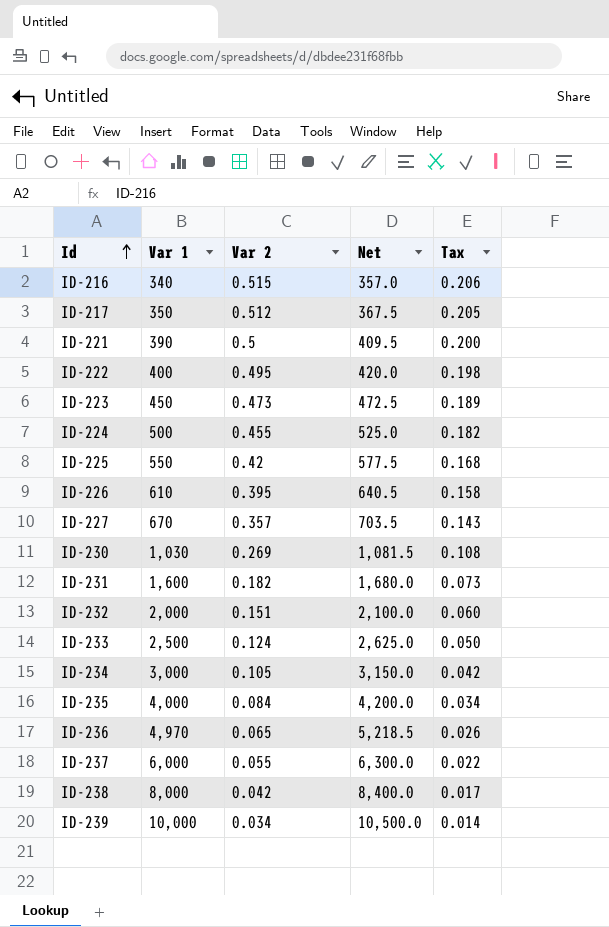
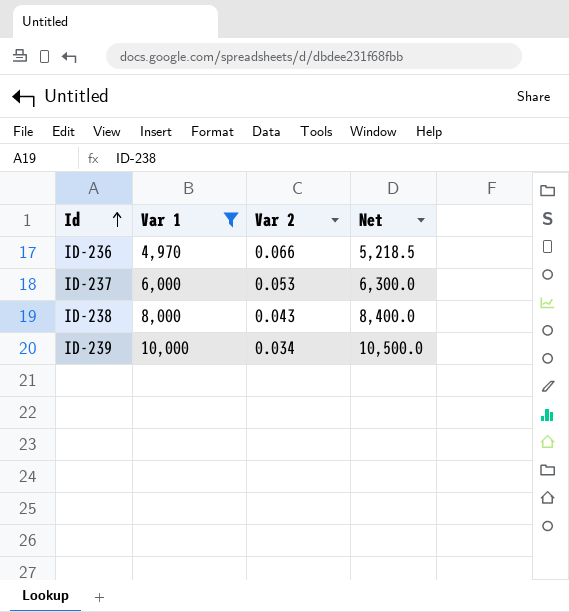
filter: none -> Var 1 >= 4,970
column Tax | formula: [Var 2] * 0.4 -> none
ID-236 | Var 2: 0.065 -> 0.066
ID-237 | Var 2: 0.055 -> 0.053
ID-238 | Var 2: 0.042 -> 0.043

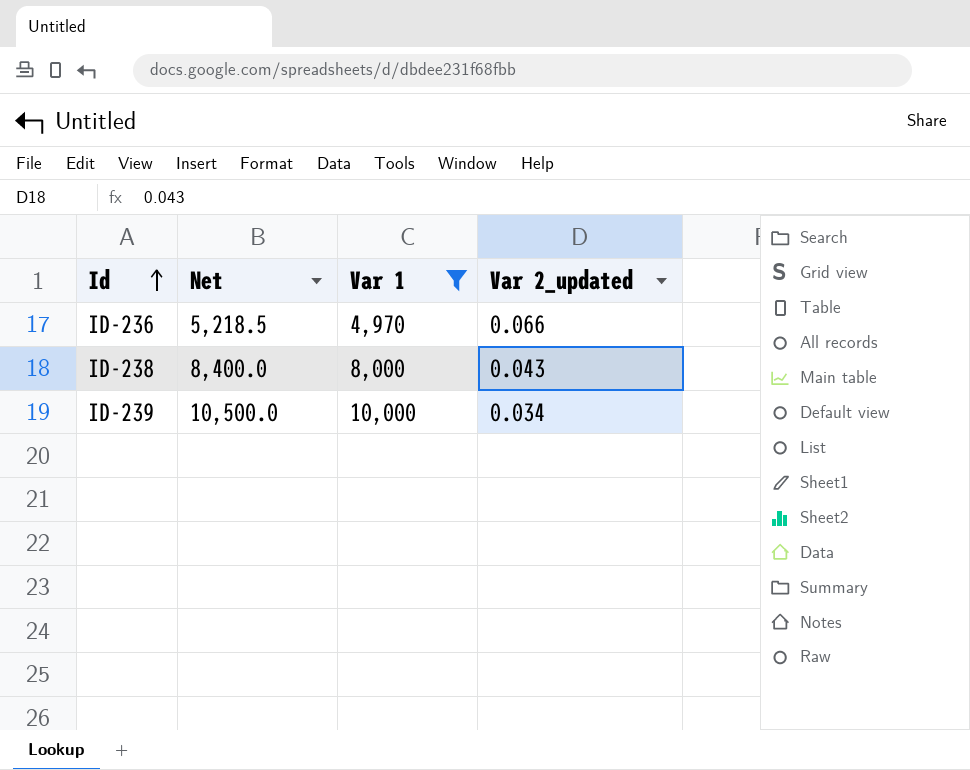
column Net | position: 4 -> 2
column name: Var 2 -> Var 2_updated
row ID-237: 6,000 | 0.053 | 6,300.0 -> none

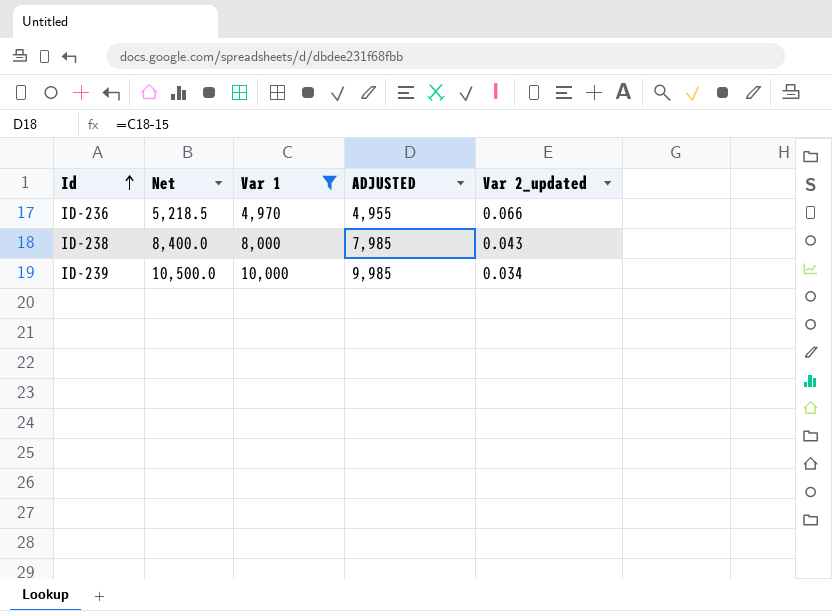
column ADJUSTED | formula: none -> [Var 1] - 15

